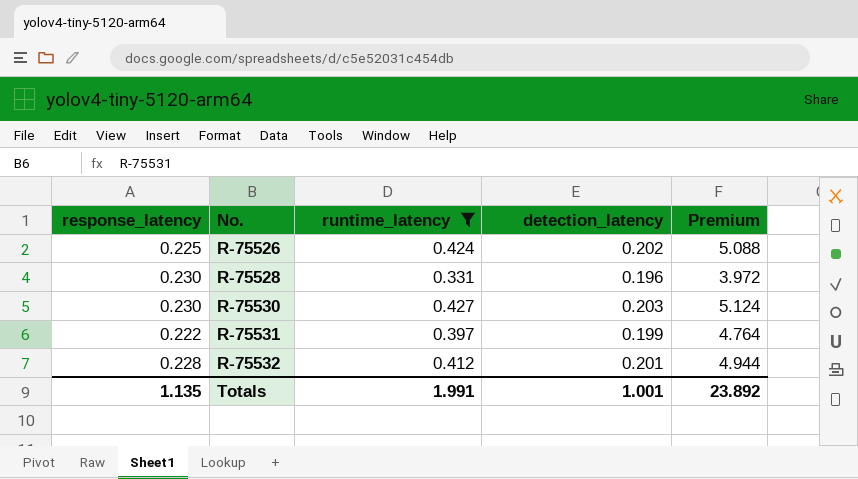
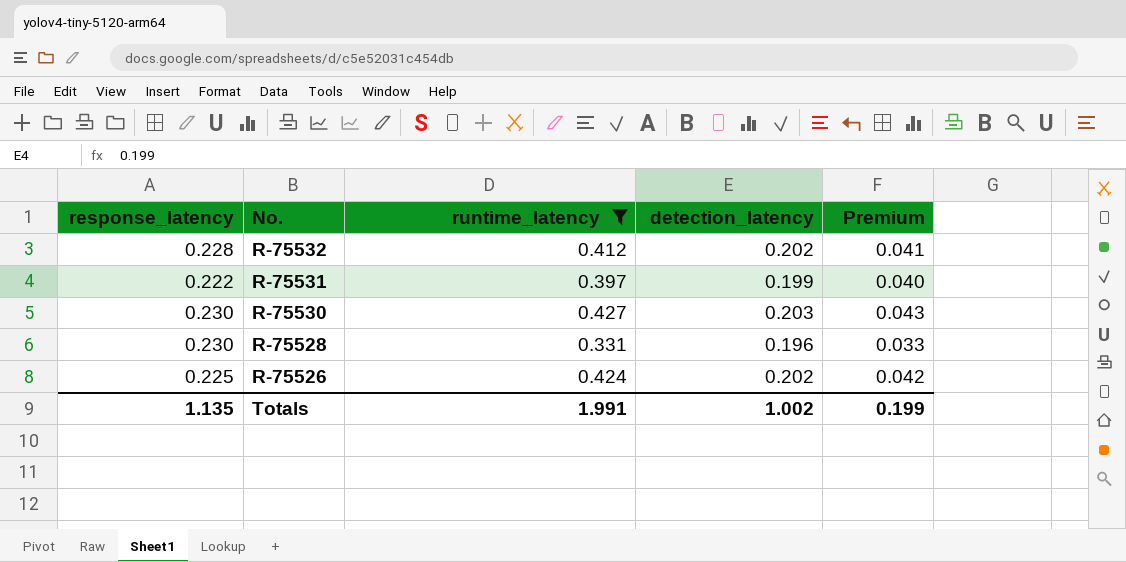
row order: No. ascending -> No. descending
column Premium | formula: [runtime_latency] * 12 -> [runtime_latency] * 0.1
R-75532 | detection_latency: 0.201 -> 0.202
Totals | detection_latency: 1.001 -> 1.002
Totals | Premium: 23.892 -> 0.199

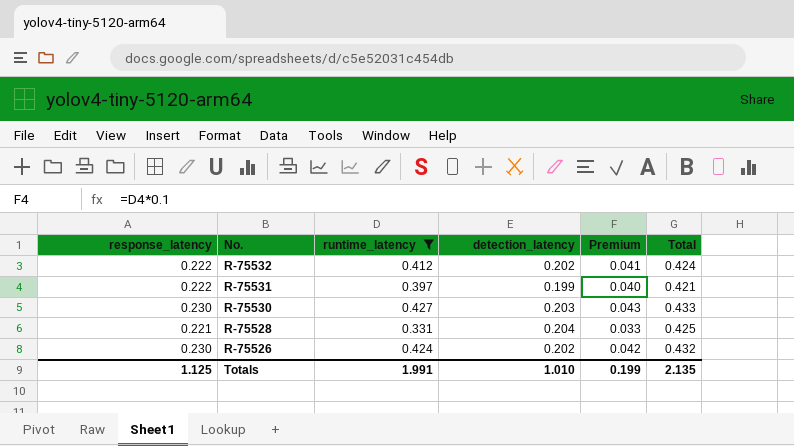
column Total | formula: none -> [response_latency] + [detection_latency]
R-75532 | response_latency: 0.228 -> 0.222
R-75528 | response_latency: 0.230 -> 0.221
R-75528 | detection_latency: 0.196 -> 0.204
R-75526 | response_latency: 0.225 -> 0.230
Totals | response_latency: 1.135 -> 1.125
Totals | detection_latency: 1.002 -> 1.010

